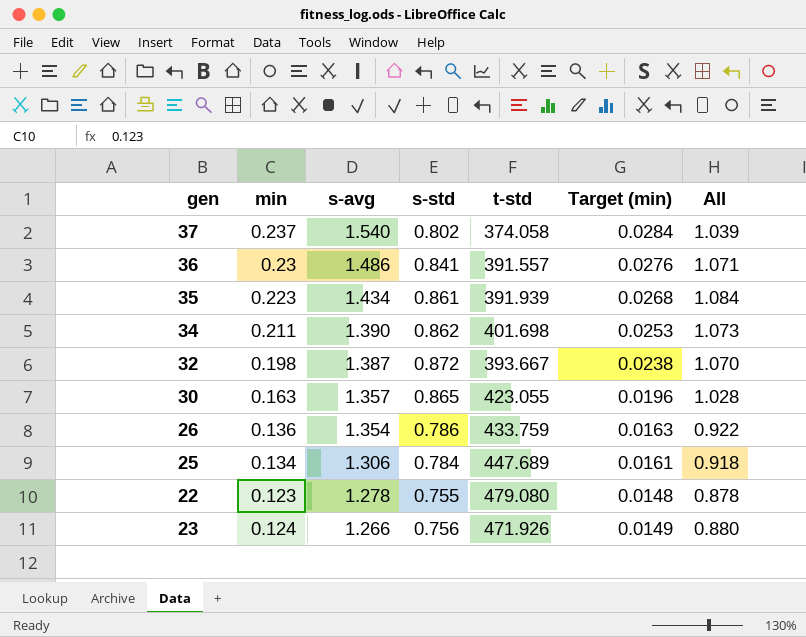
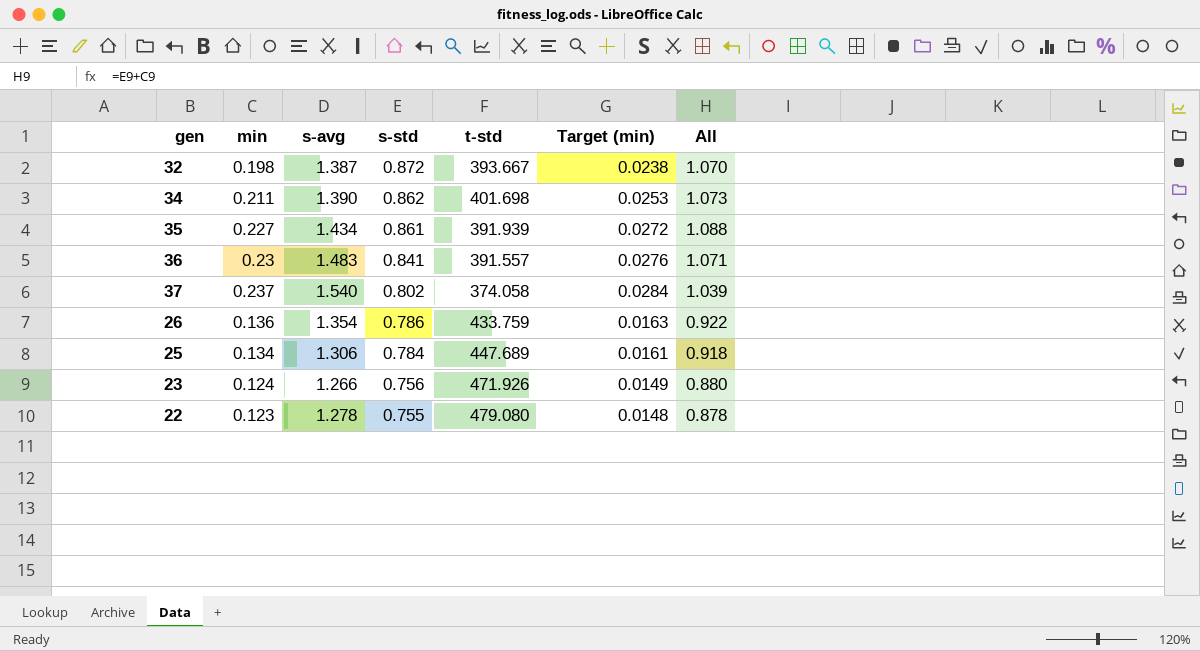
row order: s-avg descending -> s-std descending
row 30: 0.163 | 1.357 | 0.865 | 423.055 | 0.0196 | 1.028 -> none
35 | min: 0.223 -> 0.227
35 | Target (min): 0.0268 -> 0.0272
35 | All: 1.084 -> 1.088
36 | s-avg: 1.486 -> 1.483

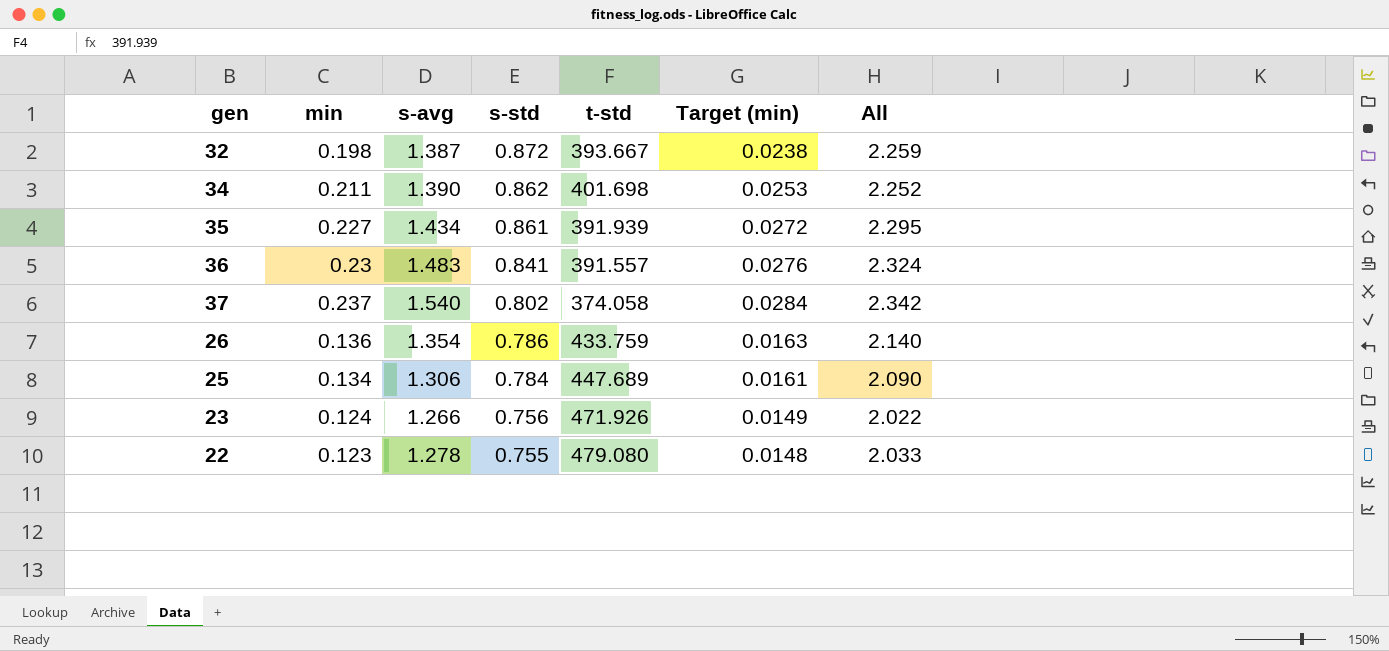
column All | formula: [min] + [s-std] -> [s-avg] + [s-std]

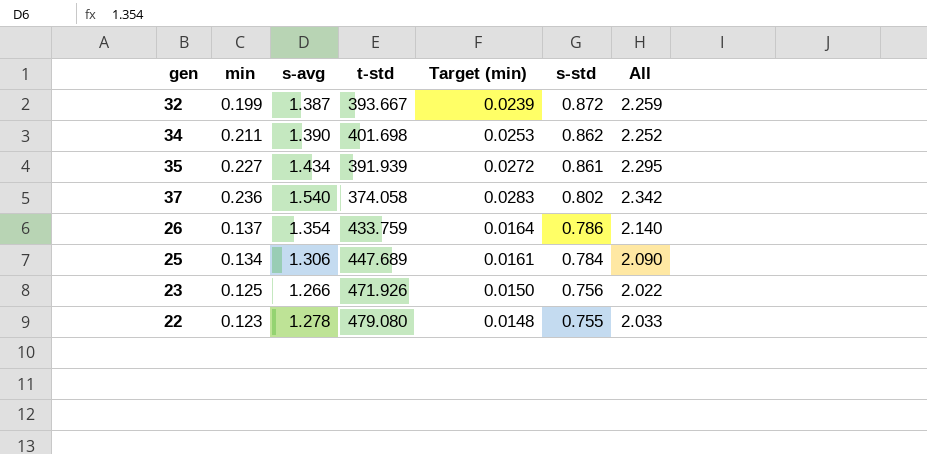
column s-std | position: 4 -> 6
row 36: 0.23 | 1.483 | 0.841 | 391.557 | 0.0276 | 2.324 -> none
32 | min: 0.198 -> 0.199
32 | Target (min): 0.0238 -> 0.0239
37 | min: 0.237 -> 0.236
37 | Target (min): 0.0284 -> 0.0283
26 | min: 0.136 -> 0.137
26 | Target (min): 0.0163 -> 0.0164
23 | min: 0.124 -> 0.125
23 | Target (min): 0.0149 -> 0.0150

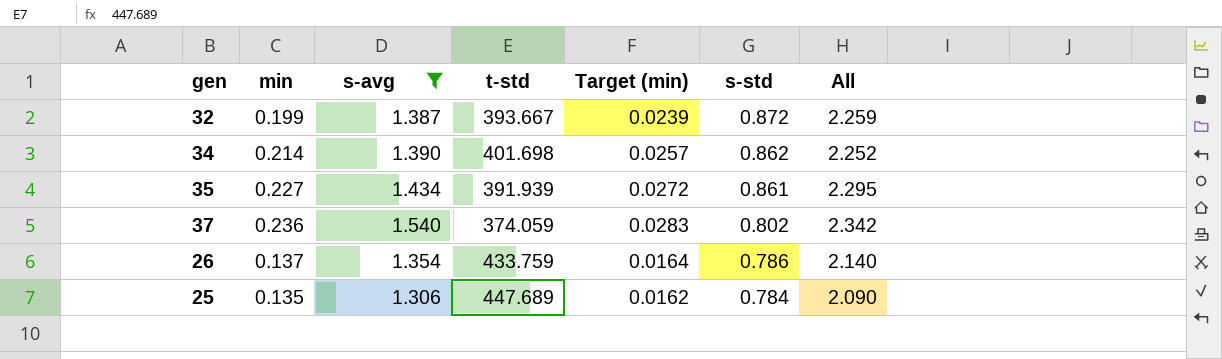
filter: none -> s-avg >= 1.306
34 | min: 0.211 -> 0.214
34 | Target (min): 0.0253 -> 0.0257
37 | t-std: 374.058 -> 374.059
25 | min: 0.134 -> 0.135
25 | Target (min): 0.0161 -> 0.0162

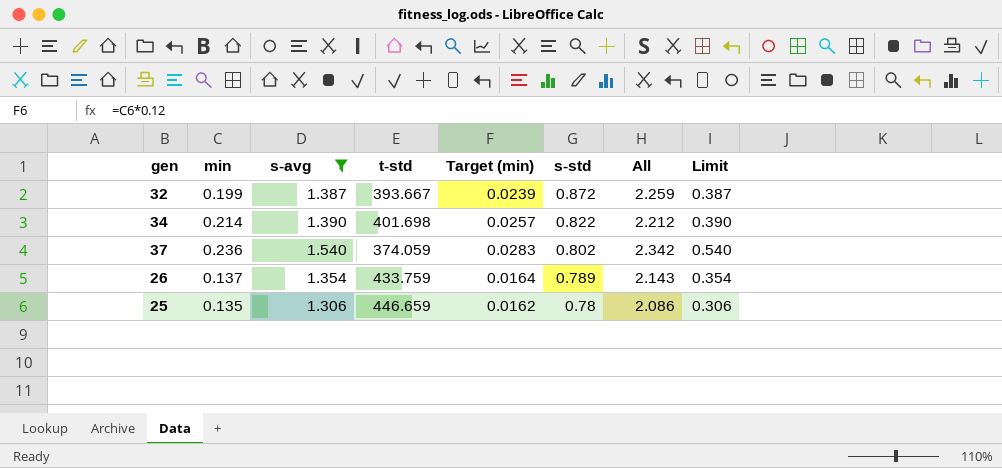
column Limit | formula: none -> [s-avg] - 1
row 35: 0.227 | 1.434 | 391.939 | 0.0272 | 0.861 | 2.295 -> none
34 | s-std: 0.862 -> 0.822
34 | All: 2.252 -> 2.212
26 | s-std: 0.786 -> 0.789
26 | All: 2.140 -> 2.143
25 | t-std: 447.689 -> 446.659
25 | s-std: 0.784 -> 0.78
25 | All: 2.090 -> 2.086

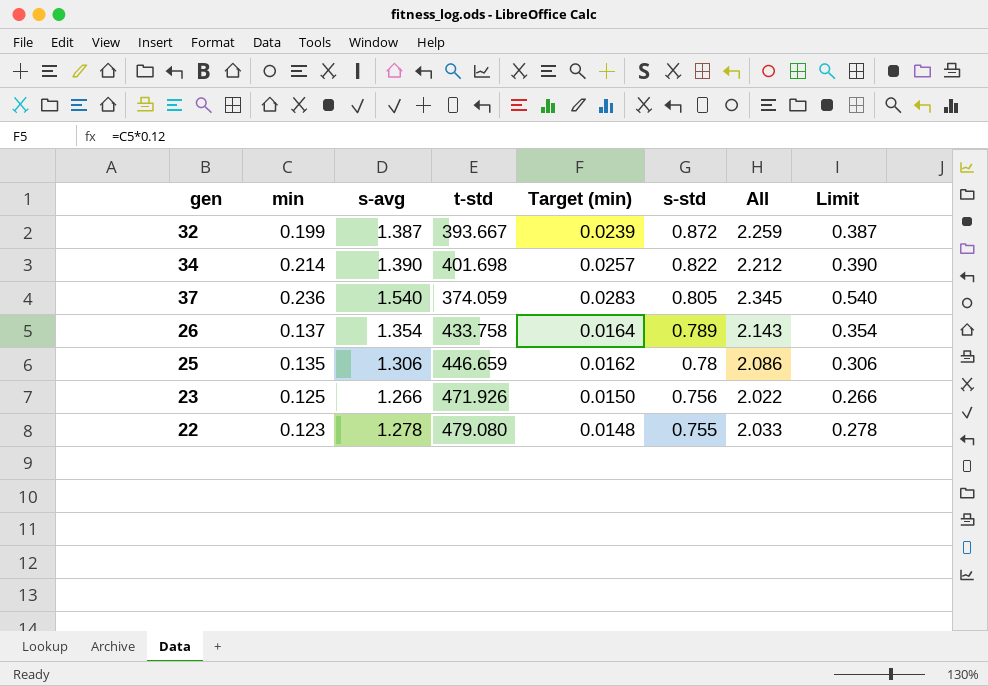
filter: s-avg >= 1.306 -> none
37 | s-std: 0.802 -> 0.805
37 | All: 2.342 -> 2.345
26 | t-std: 433.759 -> 433.758

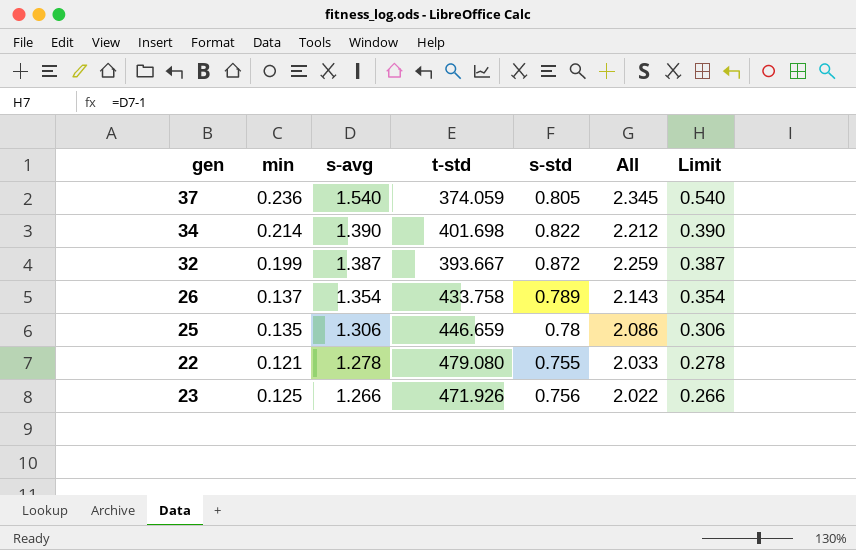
row order: s-std descending -> s-avg descending
column Target (min) | formula: [min] * 0.12 -> none
22 | min: 0.123 -> 0.121

